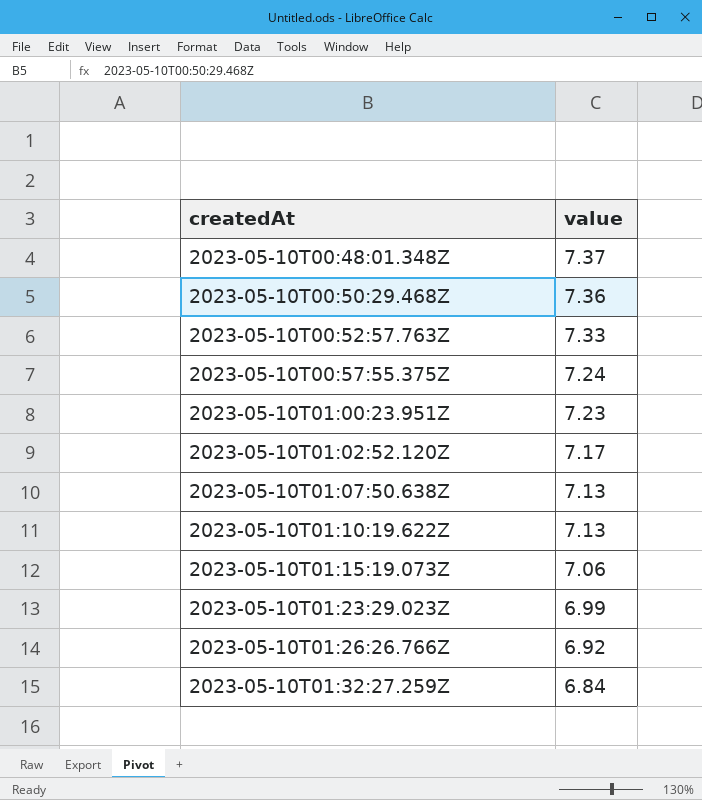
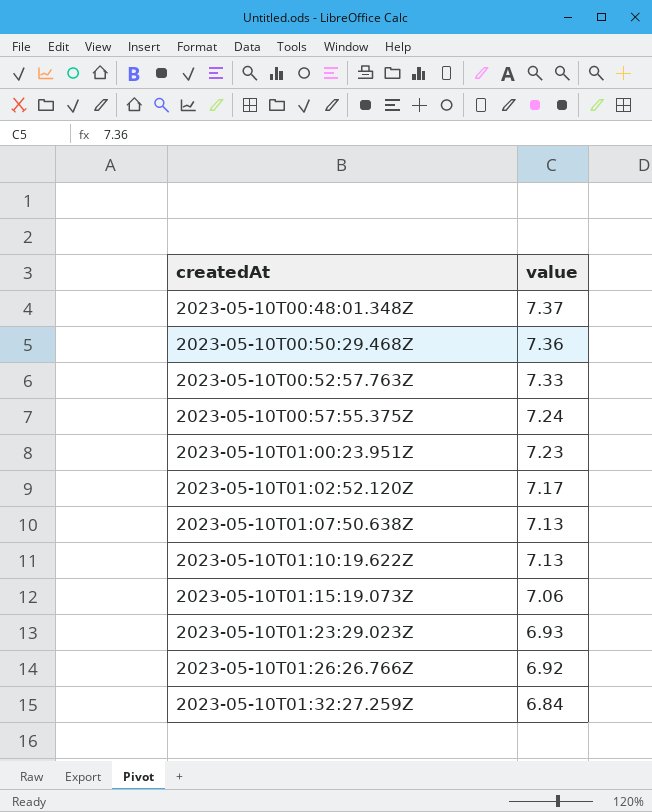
2023-05-10T01:23:29.023Z | value: 6.99 -> 6.93

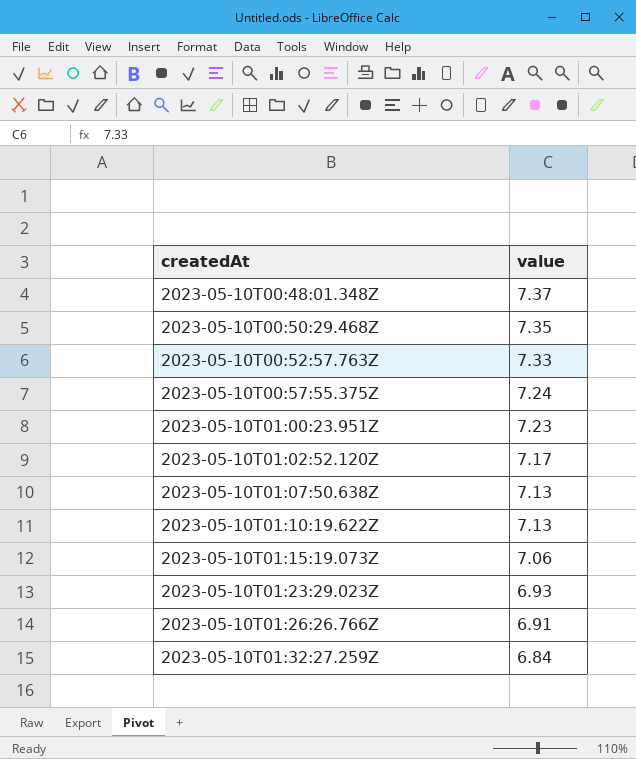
2023-05-10T00:50:29.468Z | value: 7.36 -> 7.35
2023-05-10T01:26:26.766Z | value: 6.92 -> 6.91

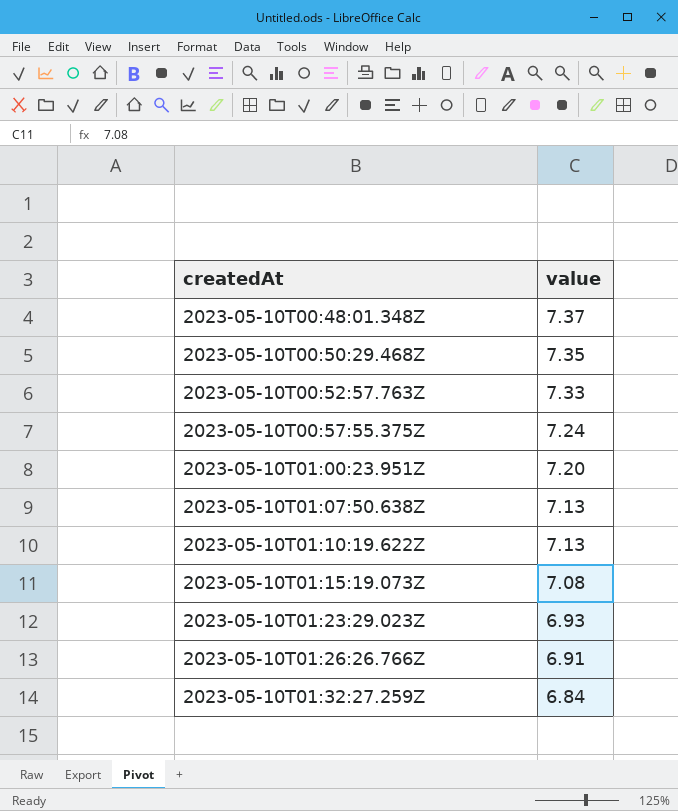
row 2023-05-10T01:02:52.120Z: 7.17 -> none
2023-05-10T01:00:23.951Z | value: 7.23 -> 7.20
2023-05-10T01:15:19.073Z | value: 7.06 -> 7.08

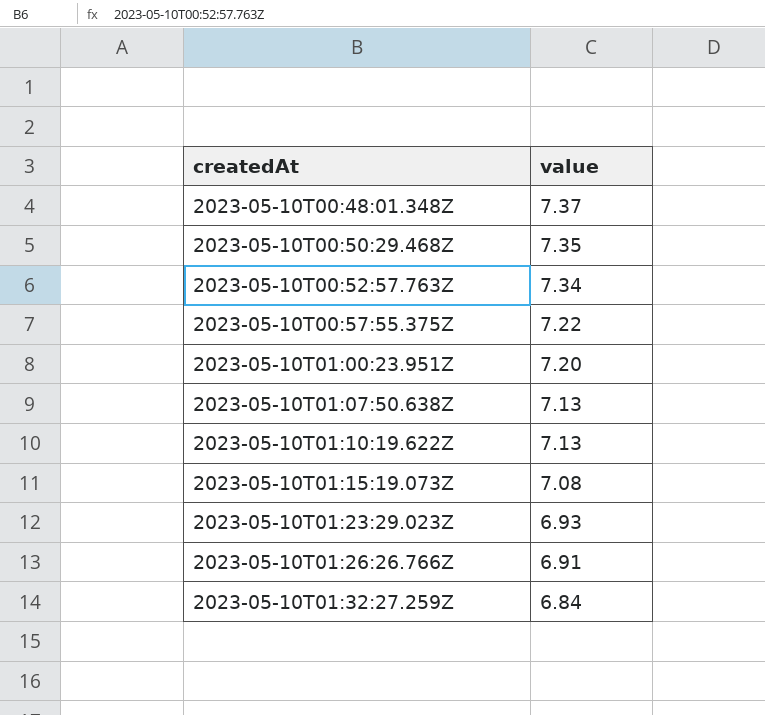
2023-05-10T00:52:57.763Z | value: 7.33 -> 7.34
2023-05-10T00:57:55.375Z | value: 7.24 -> 7.22

